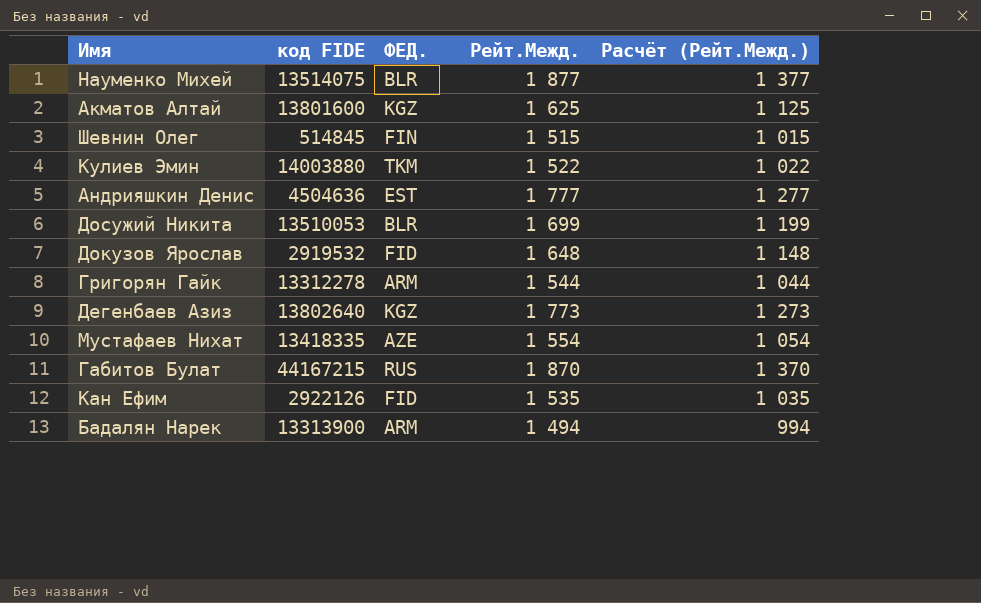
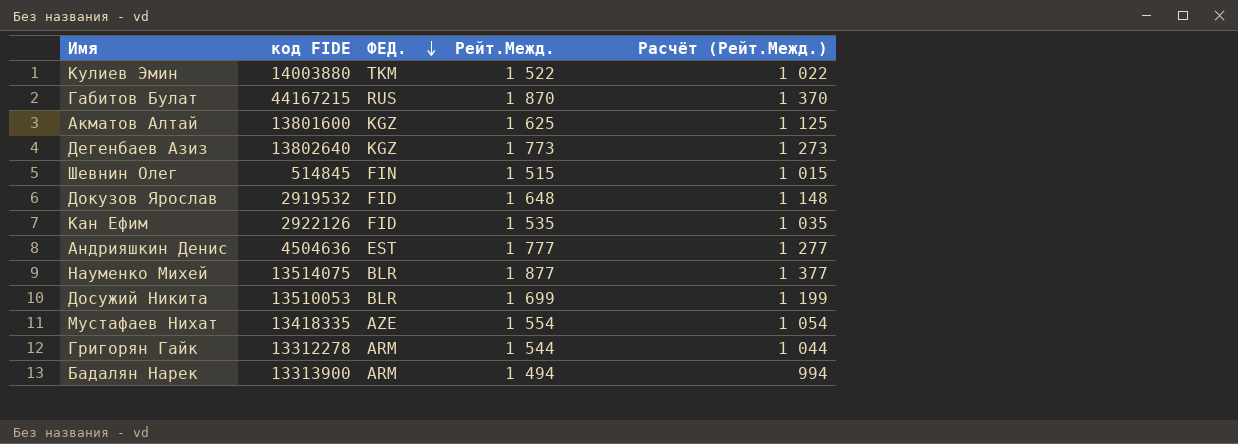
row order: none -> ФЕД. descending

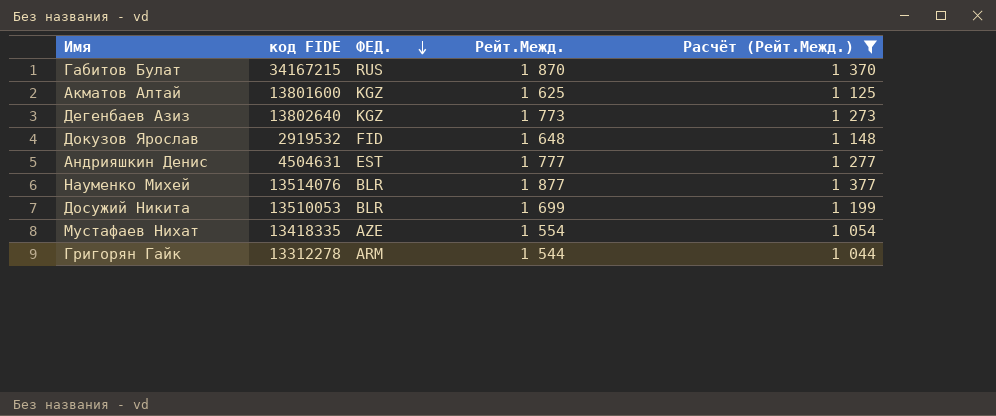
filter: none -> Расчёт (Рейт.Межд.) >= 1 044
Габитов Булат | код FIDE: 44167215 -> 34167215
Андрияшкин Денис | код FIDE: 4504636 -> 4504631
Науменко Михей | код FIDE: 13514075 -> 13514076

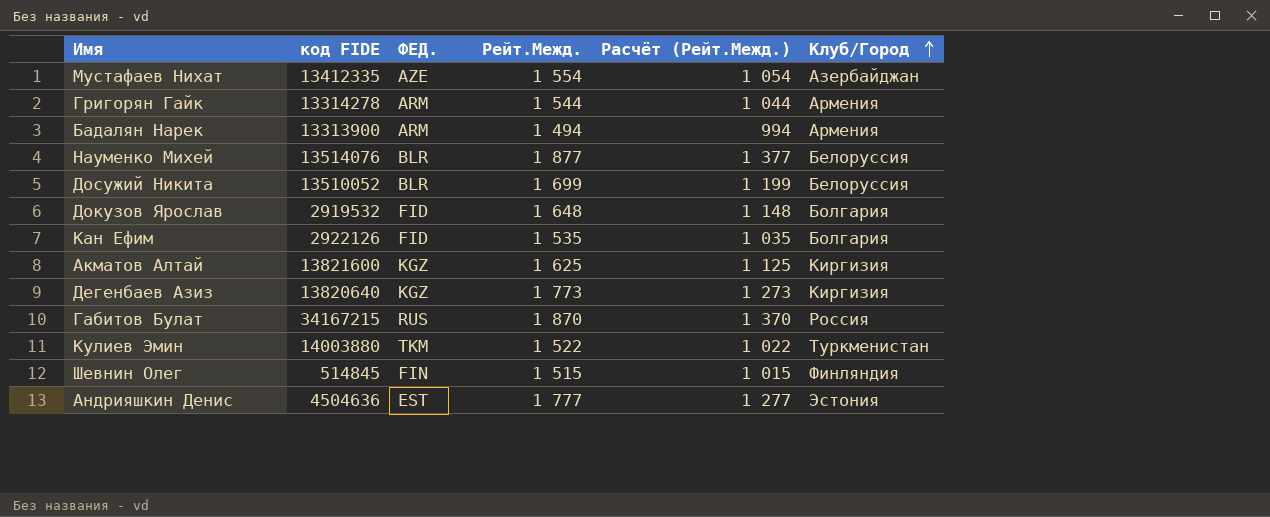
filter: Расчёт (Рейт.Межд.) >= 1 044 -> none
row order: ФЕД. descending -> Клуб/Город ascending
column Клуб/Город | position: none -> 6
Мустафаев Нихат | код FIDE: 13418335 -> 13412335
Григорян Гайк | код FIDE: 13312278 -> 13314278
Досужий Никита | код FIDE: 13510053 -> 13510052
Акматов Алтай | код FIDE: 13801600 -> 13821600
Дегенбаев Азиз | код FIDE: 13802640 -> 13820640
Андрияшкин Денис | код FIDE: 4504631 -> 4504636

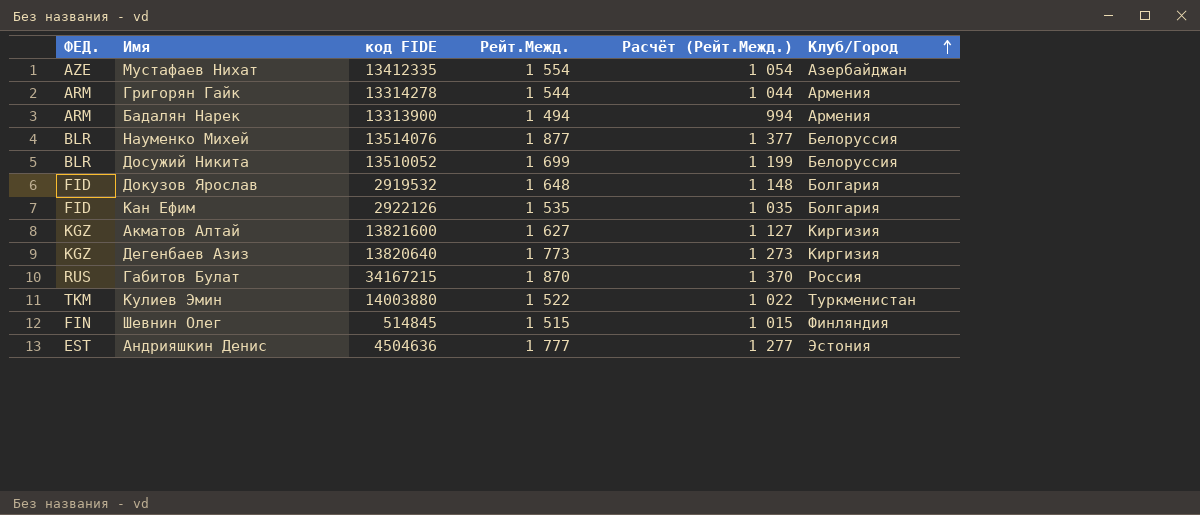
column ФЕД. | position: 3 -> 1
Акматов Алтай | Рейт.Межд.: 1 625 -> 1 627
Акматов Алтай | Расчёт (Рейт.Межд.): 1 125 -> 1 127

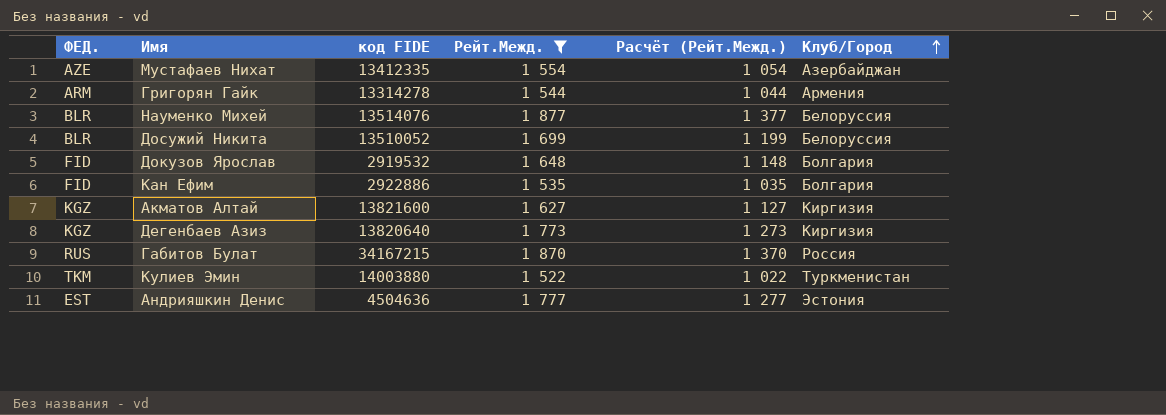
filter: none -> Рейт.Межд. >= 1 522
Кан Ефим | код FIDE: 2922126 -> 2922886

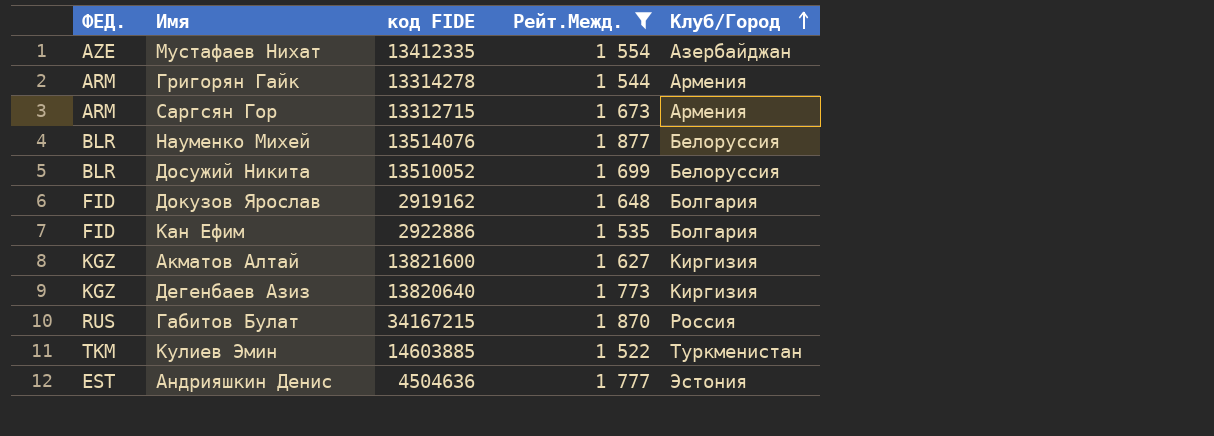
column Расчёт (Рейт.Межд.) | formula: [Рейт.Межд.] - 500 -> none
row Саргсян Гор: none -> ARM | 13312715 | 1 673 | Армения
Докузов Ярослав | код FIDE: 2919532 -> 2919162
Кулиев Эмин | код FIDE: 14003880 -> 14603885

